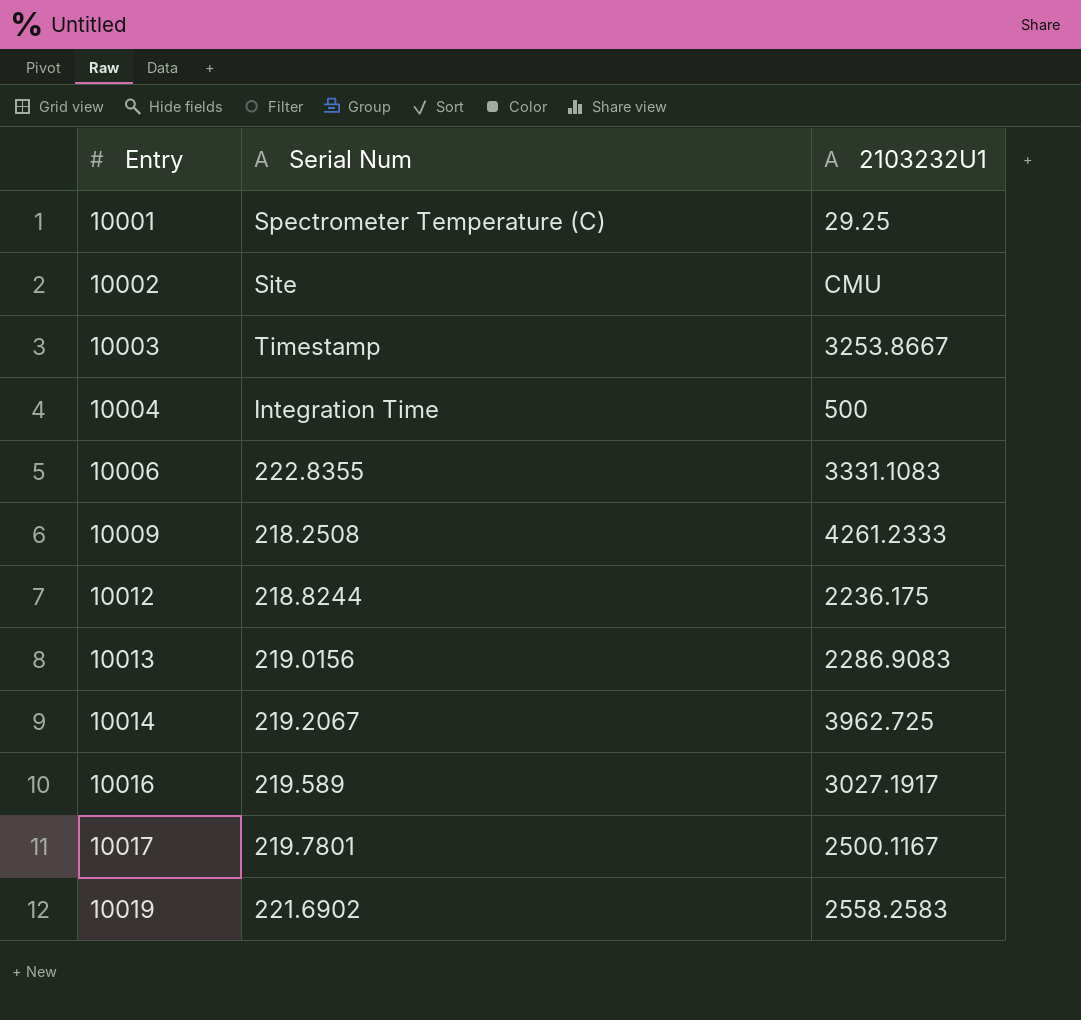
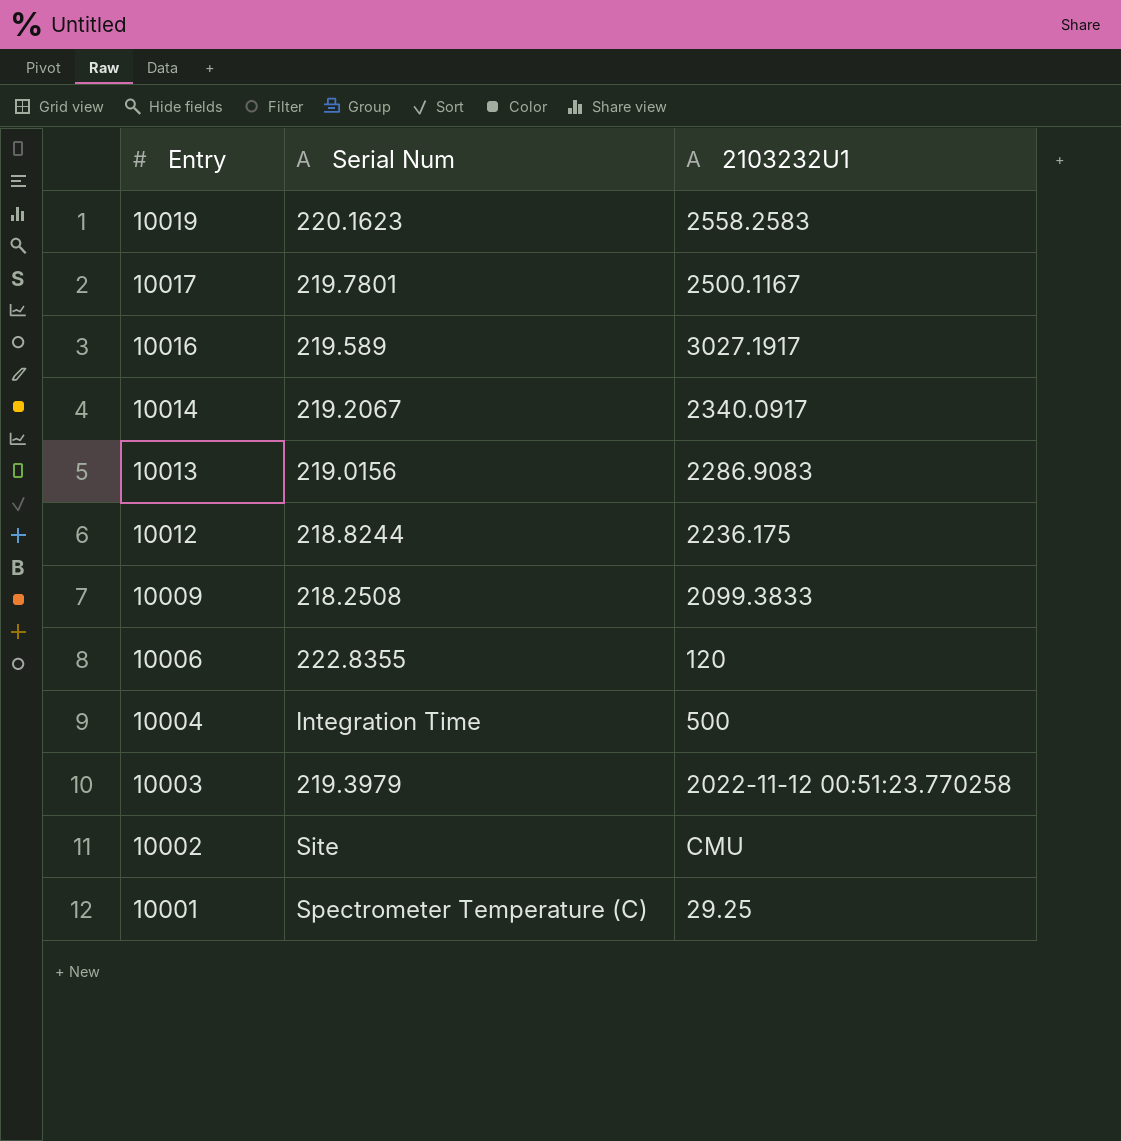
row order: Entry ascending -> Entry descending
10019 | Serial Num: 221.6902 -> 220.1623
10014 | 2103232U1: 3962.725 -> 2340.0917
10009 | 2103232U1: 4261.2333 -> 2099.3833
10006 | 2103232U1: 3331.1083 -> 120
10003 | Serial Num: Timestamp -> 219.3979
10003 | 2103232U1: 3253.8667 -> 2022-11-12 00:51:23.770258

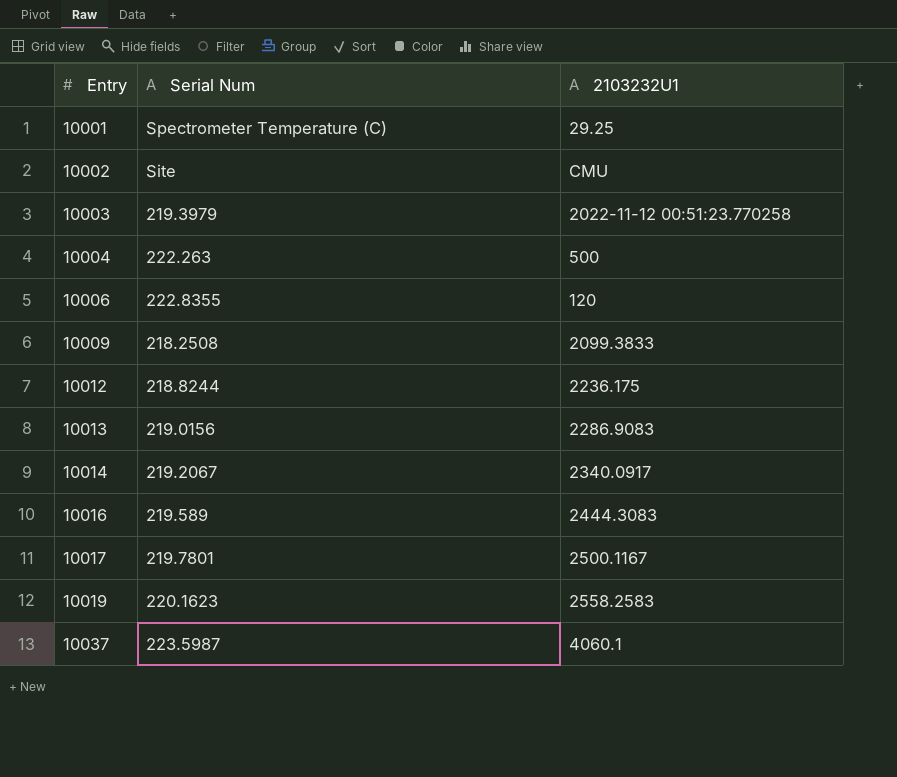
row order: Entry descending -> Entry ascending
10004 | Serial Num: Integration Time -> 222.263
10016 | 2103232U1: 3027.1917 -> 2444.3083
row 10037: none -> 223.5987 | 4060.1

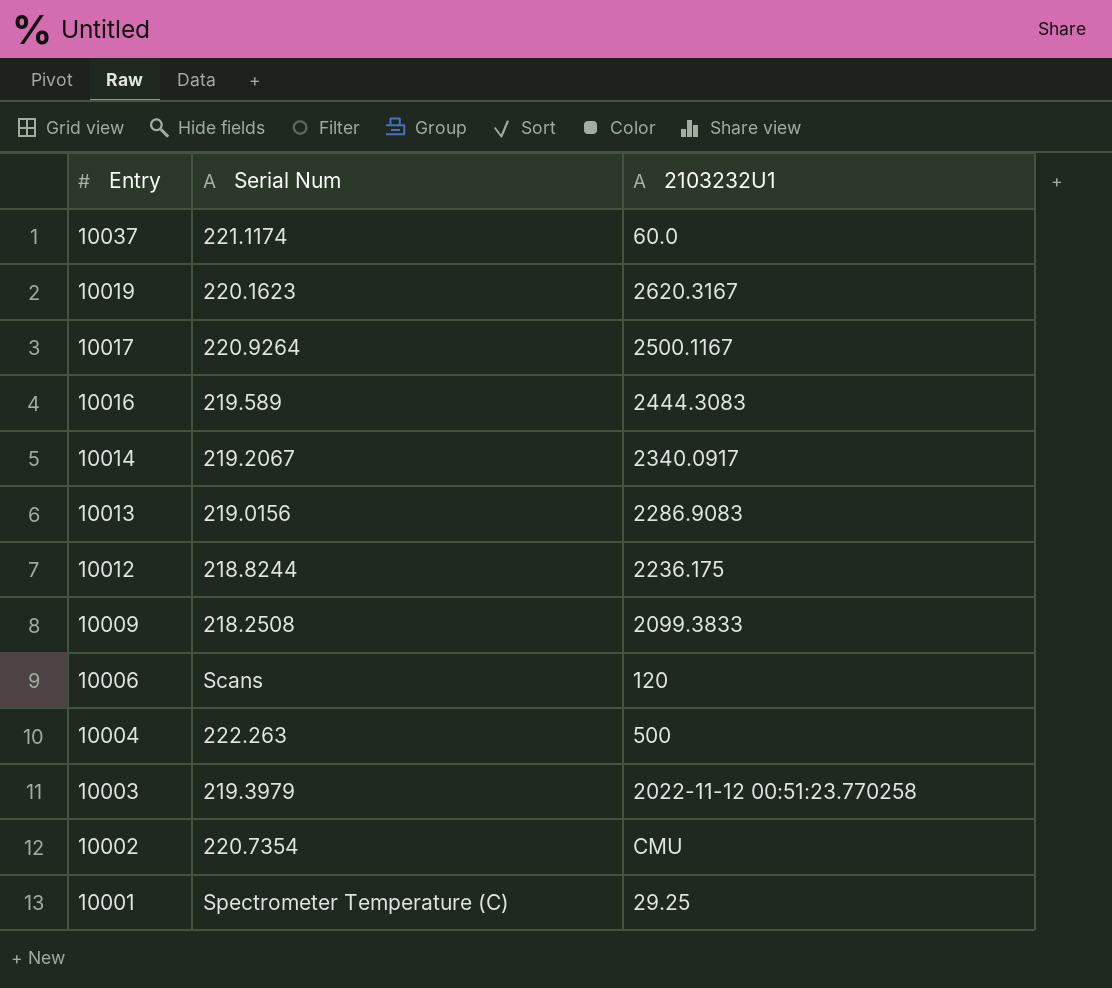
row order: Entry ascending -> Entry descending
10037 | Serial Num: 223.5987 -> 221.1174
10037 | 2103232U1: 4060.1 -> 60.0
10019 | 2103232U1: 2558.2583 -> 2620.3167
10017 | Serial Num: 219.7801 -> 220.9264
10006 | Serial Num: 222.8355 -> Scans
10002 | Serial Num: Site -> 220.7354

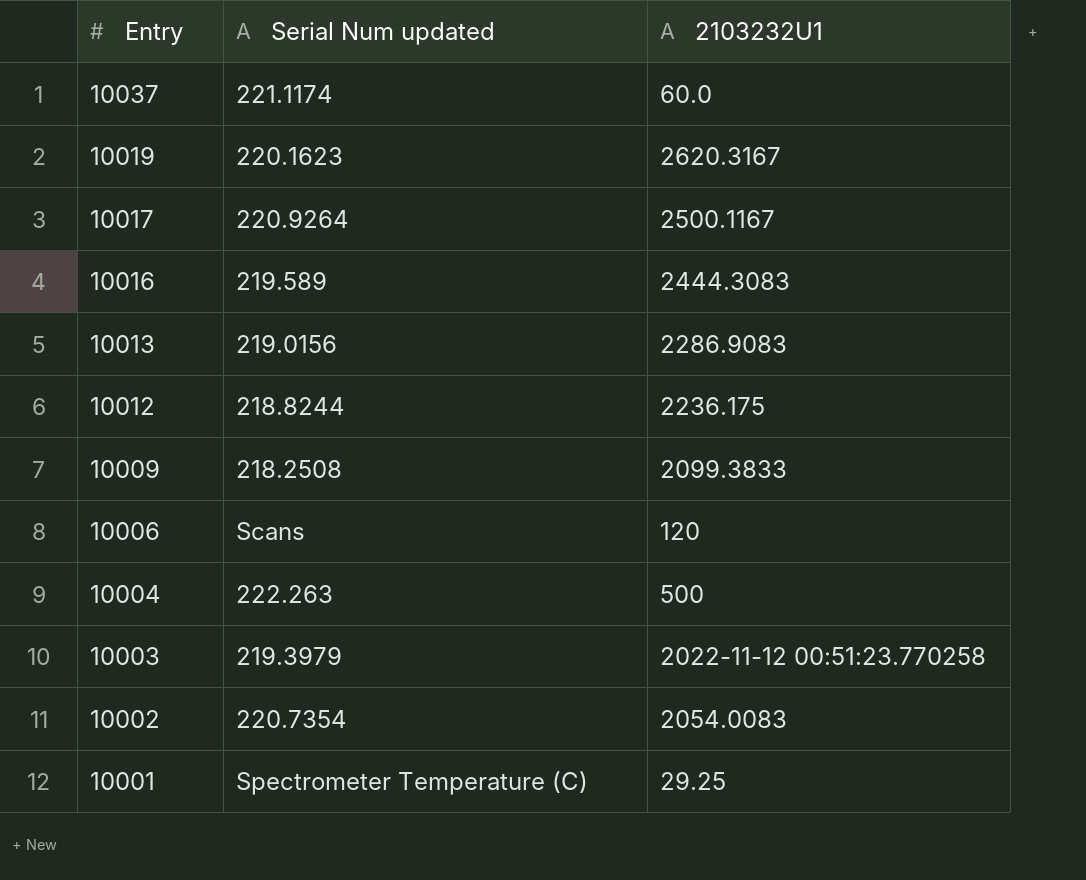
column name: Serial Num -> Serial Num updated
row 10014: 219.2067 | 2340.0917 -> none
10002 | 2103232U1: CMU -> 2054.0083

